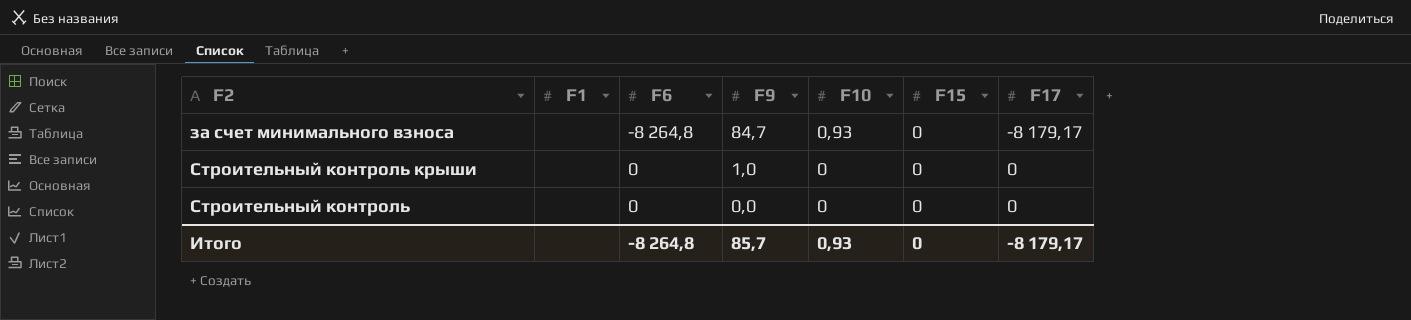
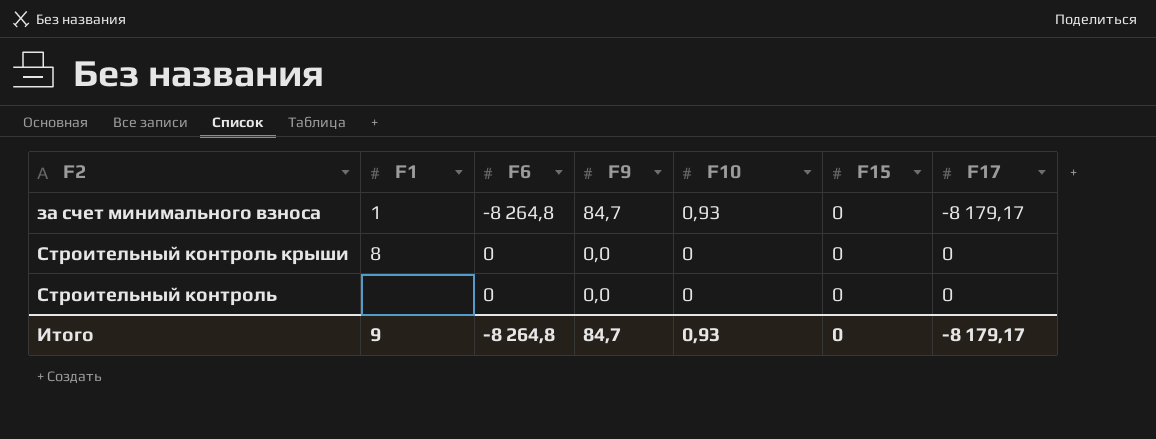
за счет минимального взноса | F1: none -> 1
Строительный контроль крыши | F1: none -> 8
Строительный контроль крыши | F9: 1,0 -> 0,0
Итого | F1: none -> 9
Итого | F9: 85,7 -> 84,7

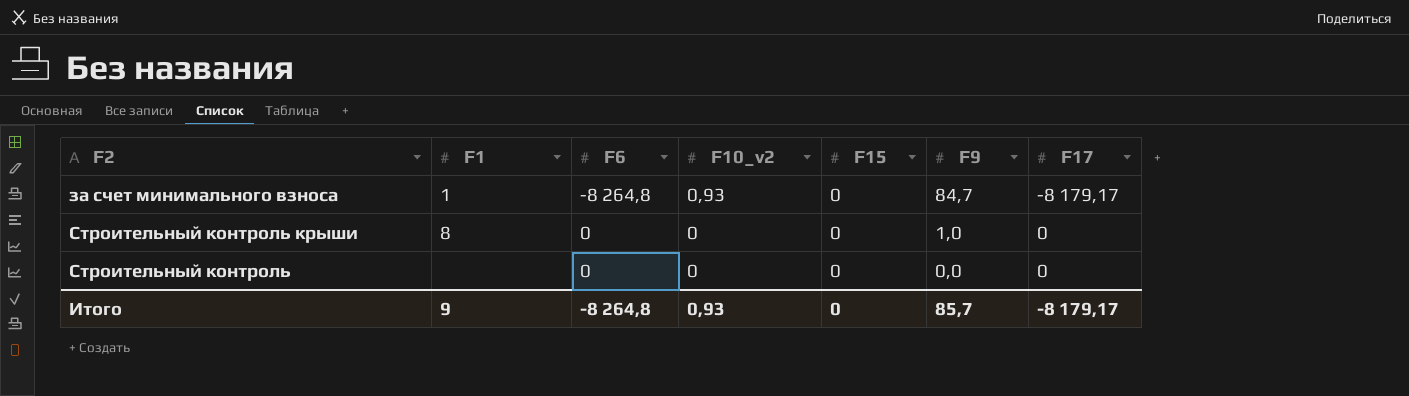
column name: F10 -> F10_v2
column F9 | position: 4 -> 6
Строительный контроль крыши | F9: 0,0 -> 1,0
Итого | F9: 84,7 -> 85,7

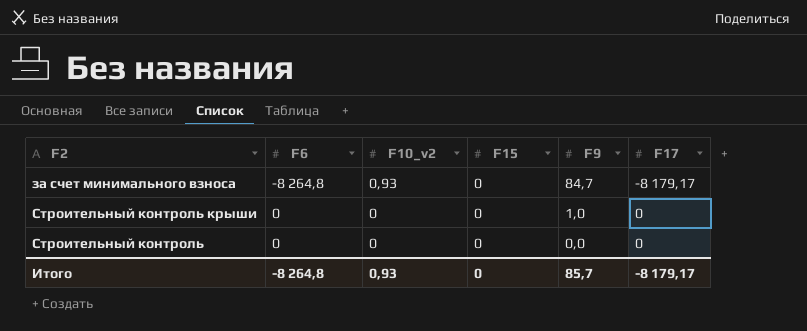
column F1 | position: 2 -> none

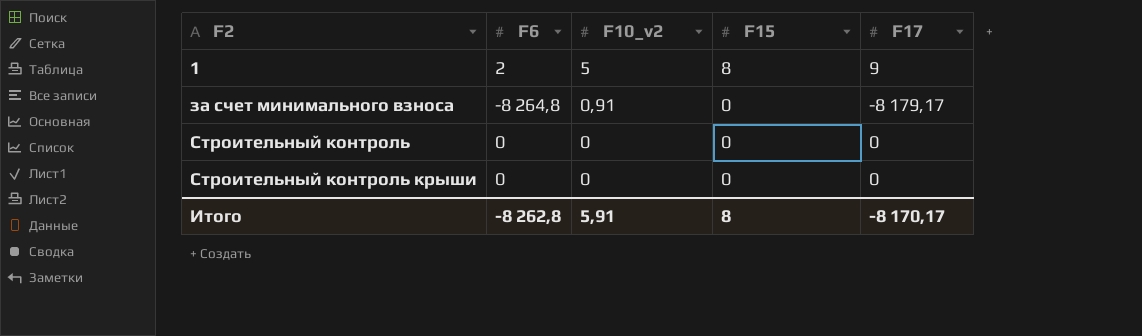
row order: F6 ascending -> F2 ascending
column F9 | position: 5 -> none
row 1: none -> 2 | 5 | 8 | 9
за счет минимального взноса | F10_v2: 0,93 -> 0,91
Итого | F6: -8 264,8 -> -8 262,8
Итого | F10_v2: 0,93 -> 5,91
Итого | F15: 0 -> 8
Итого | F17: -8 179,17 -> -8 170,17

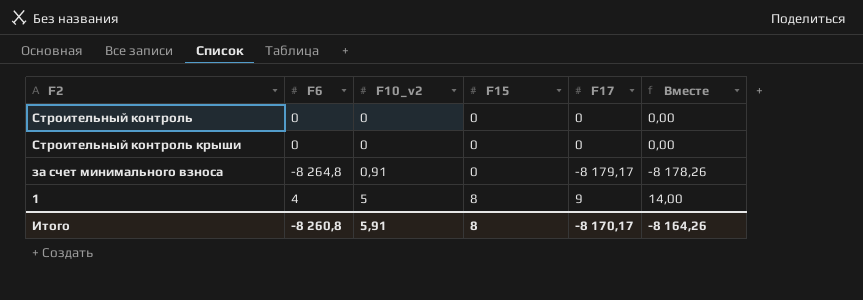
row order: F2 ascending -> F10_v2 ascending
column Вместе | formula: none -> [F10_v2] + [F17]
1 | F6: 2 -> 4
Итого | F6: -8 262,8 -> -8 260,8

